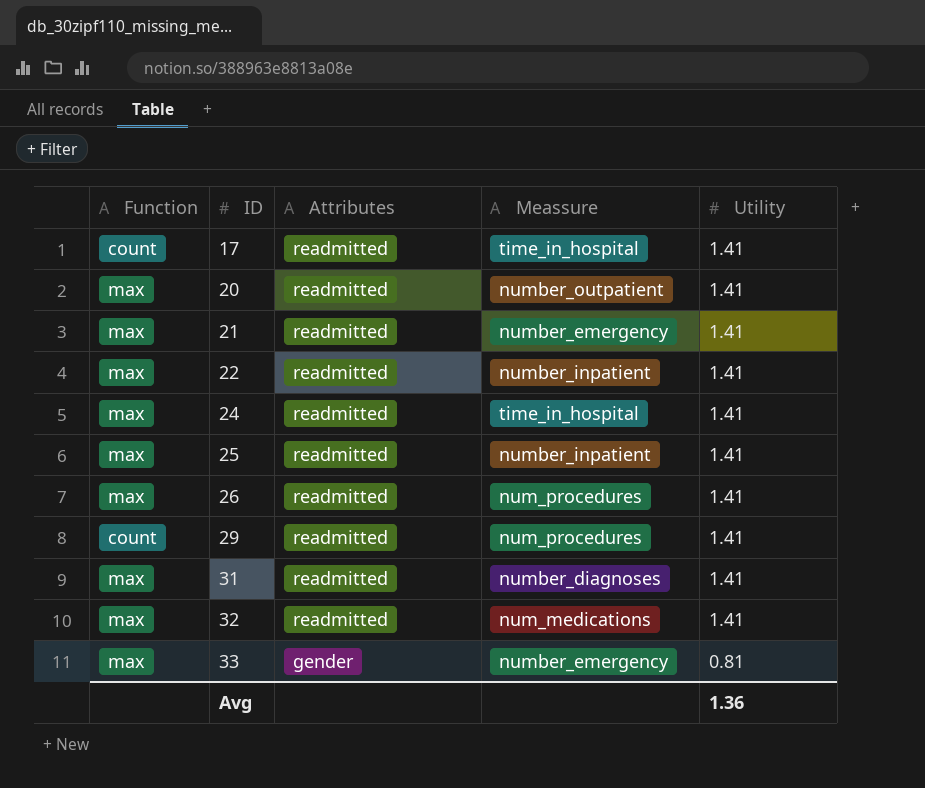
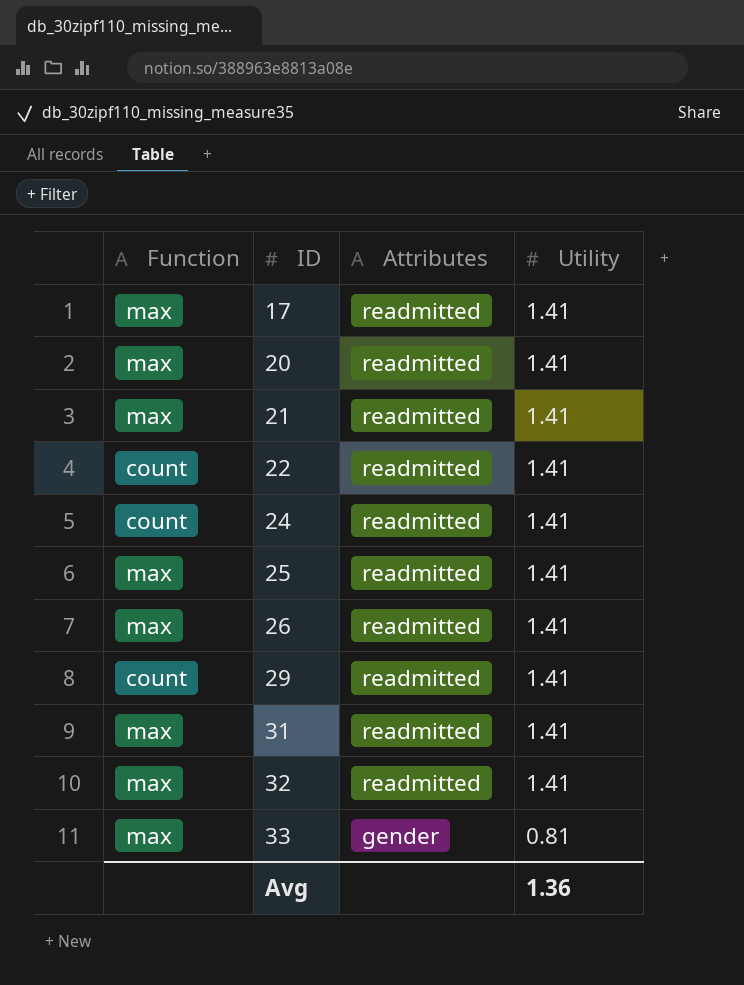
column Meassure | position: 4 -> none
17 | Function: count -> max
22 | Function: max -> count
24 | Function: max -> count

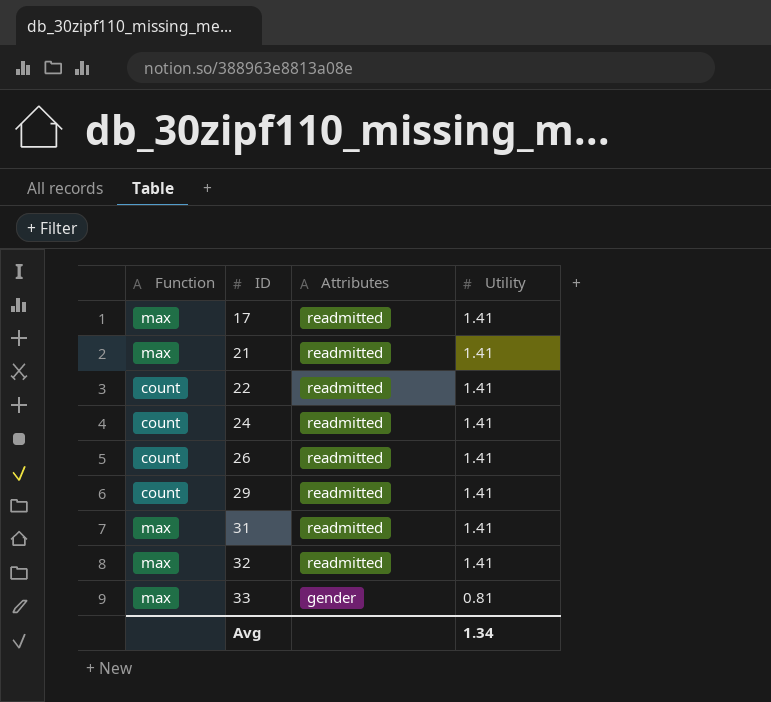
row 20: max | readmitted | 1.41 -> none
row 25: max | readmitted | 1.41 -> none
26 | Function: max -> count
Avg | Utility: 1.36 -> 1.34

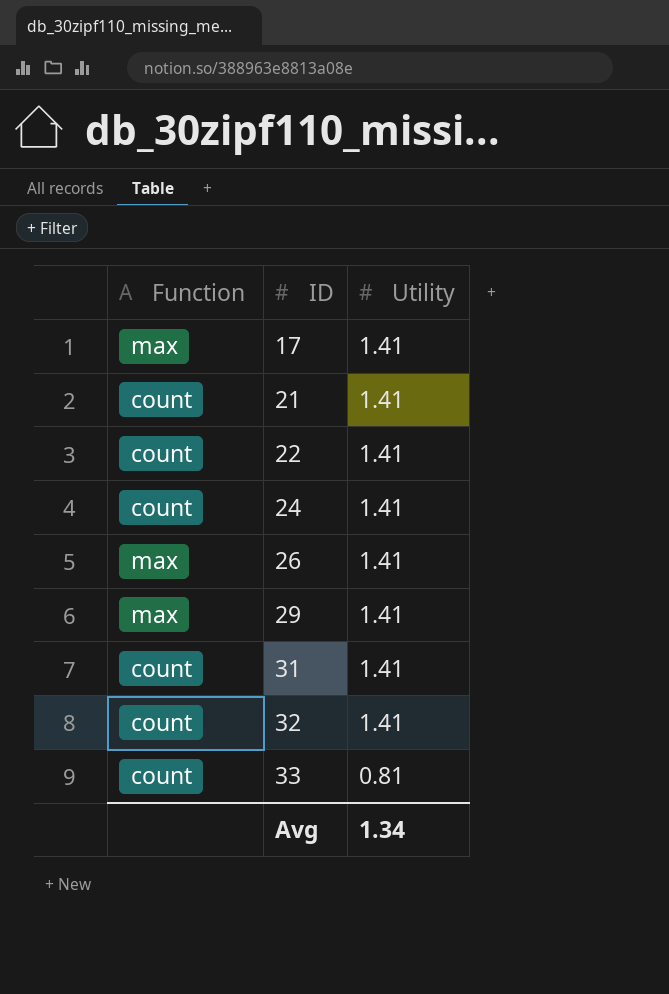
column Attributes | position: 3 -> none
21 | Function: max -> count
26 | Function: count -> max
29 | Function: count -> max
31 | Function: max -> count
32 | Function: max -> count
33 | Function: max -> count

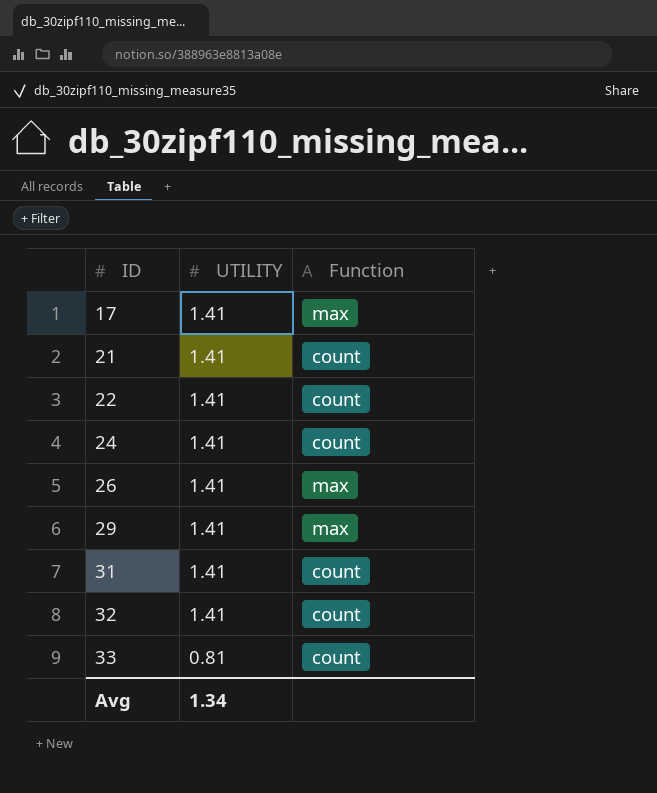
column name: Utility -> UTILITY
column Function | position: 1 -> 3

